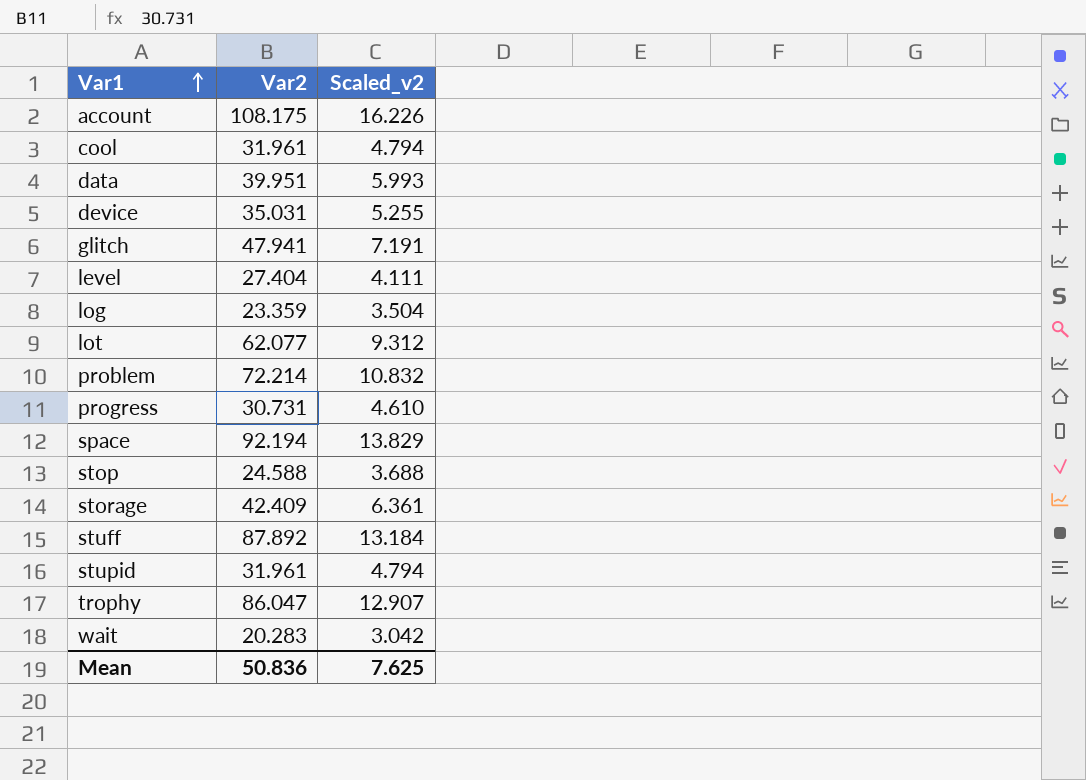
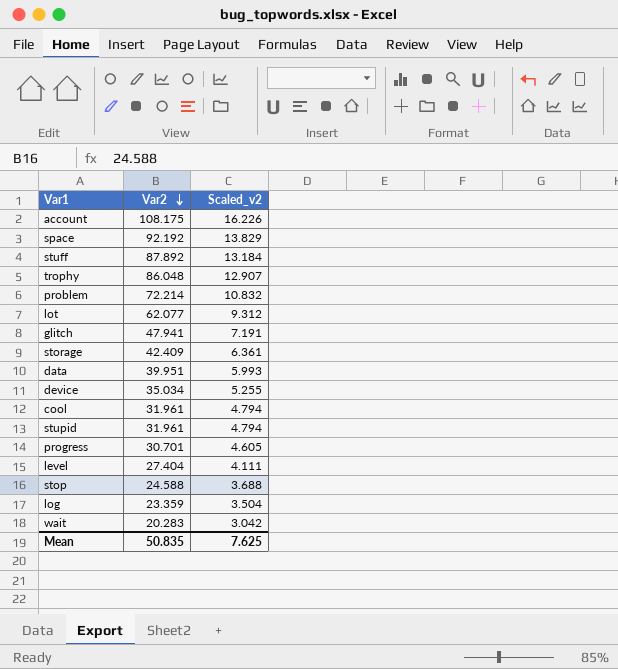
row order: Var1 ascending -> Var2 descending
space | Var2: 92.194 -> 92.192
trophy | Var2: 86.047 -> 86.048
device | Var2: 35.031 -> 35.034
progress | Var2: 30.731 -> 30.701
progress | Scaled_v2: 4.610 -> 4.605
Mean | Var2: 50.836 -> 50.835

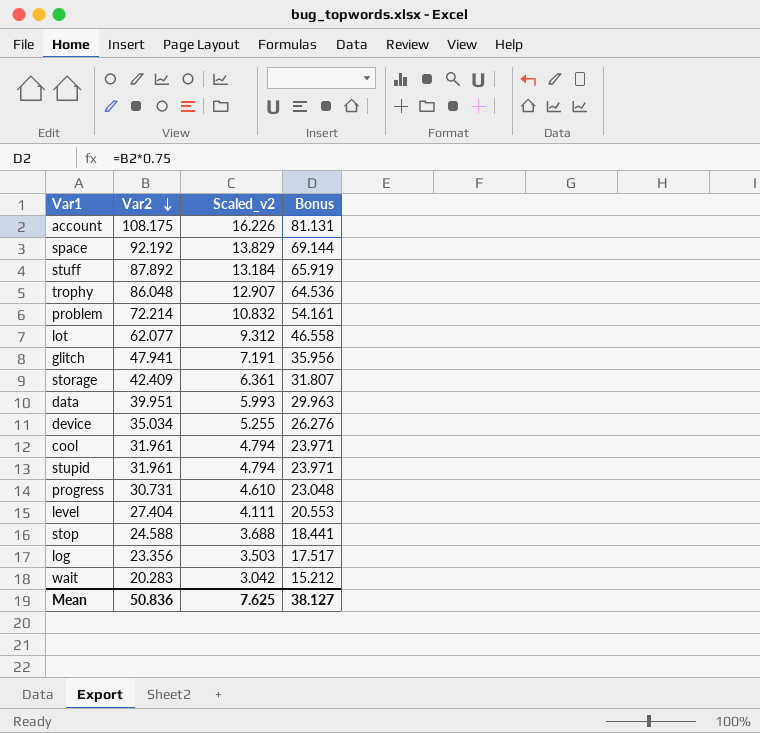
column Bonus | formula: none -> [Var2] * 0.75
progress | Var2: 30.701 -> 30.731
progress | Scaled_v2: 4.605 -> 4.610
log | Var2: 23.359 -> 23.356
log | Scaled_v2: 3.504 -> 3.503
Mean | Var2: 50.835 -> 50.836

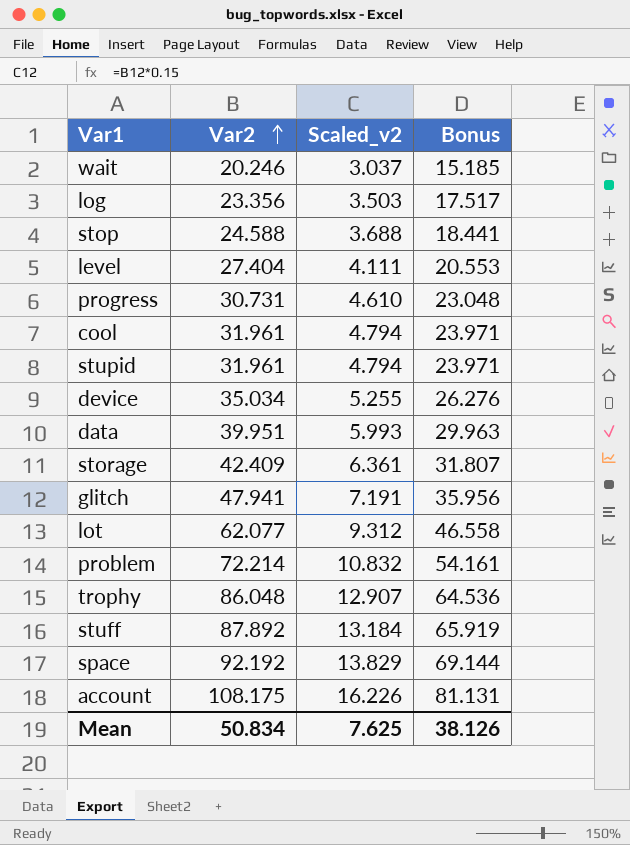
row order: Var2 descending -> Var2 ascending
wait | Var2: 20.283 -> 20.246
wait | Scaled_v2: 3.042 -> 3.037
wait | Bonus: 15.212 -> 15.185
Mean | Var2: 50.836 -> 50.834
Mean | Bonus: 38.127 -> 38.126

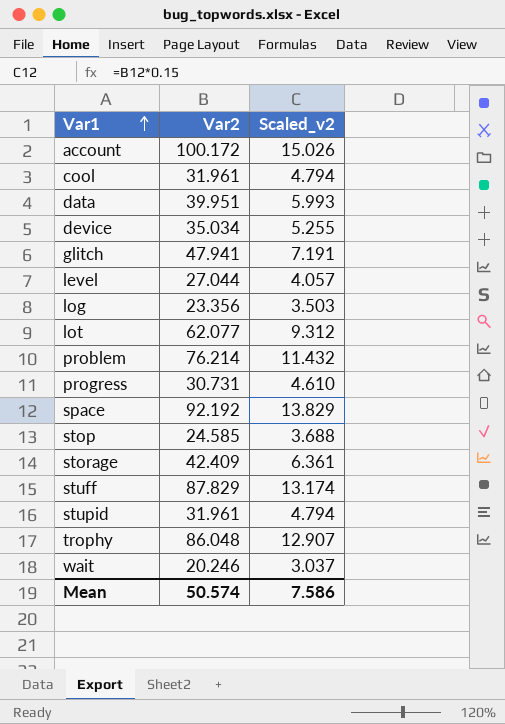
row order: Var2 ascending -> Var1 ascending
column Bonus | formula: [Var2] * 0.75 -> none
account | Var2: 108.175 -> 100.172
account | Scaled_v2: 16.226 -> 15.026
level | Var2: 27.404 -> 27.044
level | Scaled_v2: 4.111 -> 4.057
problem | Var2: 72.214 -> 76.214
problem | Scaled_v2: 10.832 -> 11.432
stop | Var2: 24.588 -> 24.585
stuff | Var2: 87.892 -> 87.829
stuff | Scaled_v2: 13.184 -> 13.174
Mean | Var2: 50.834 -> 50.574
Mean | Scaled_v2: 7.625 -> 7.586

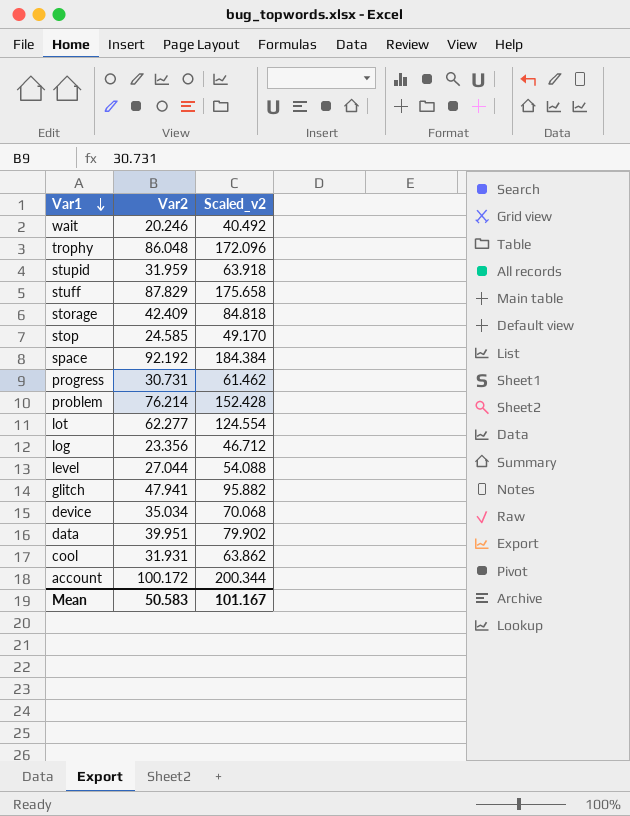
row order: Var1 ascending -> Var1 descending
column Scaled_v2 | formula: [Var2] * 0.15 -> [Var2] * 2
stupid | Var2: 31.961 -> 31.959
lot | Var2: 62.077 -> 62.277
cool | Var2: 31.961 -> 31.931
Mean | Var2: 50.574 -> 50.583
Mean | Scaled_v2: 7.586 -> 101.167

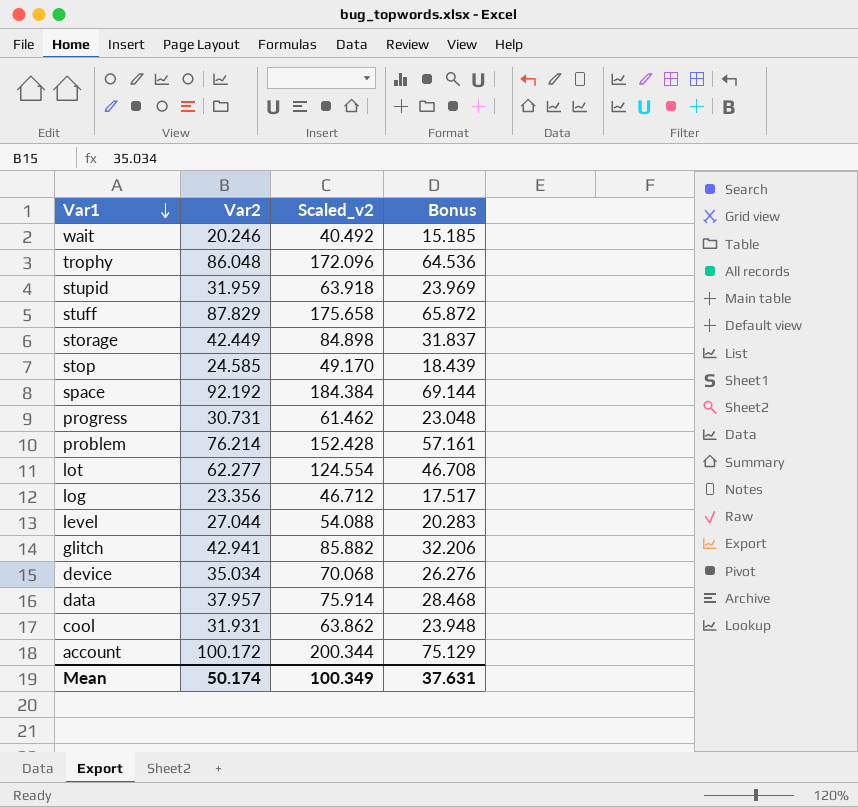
column Bonus | formula: none -> [Var2] * 0.75
storage | Var2: 42.409 -> 42.449
storage | Scaled_v2: 84.818 -> 84.898
glitch | Var2: 47.941 -> 42.941
glitch | Scaled_v2: 95.882 -> 85.882
data | Var2: 39.951 -> 37.957
data | Scaled_v2: 79.902 -> 75.914
Mean | Var2: 50.583 -> 50.174
Mean | Scaled_v2: 101.167 -> 100.349

